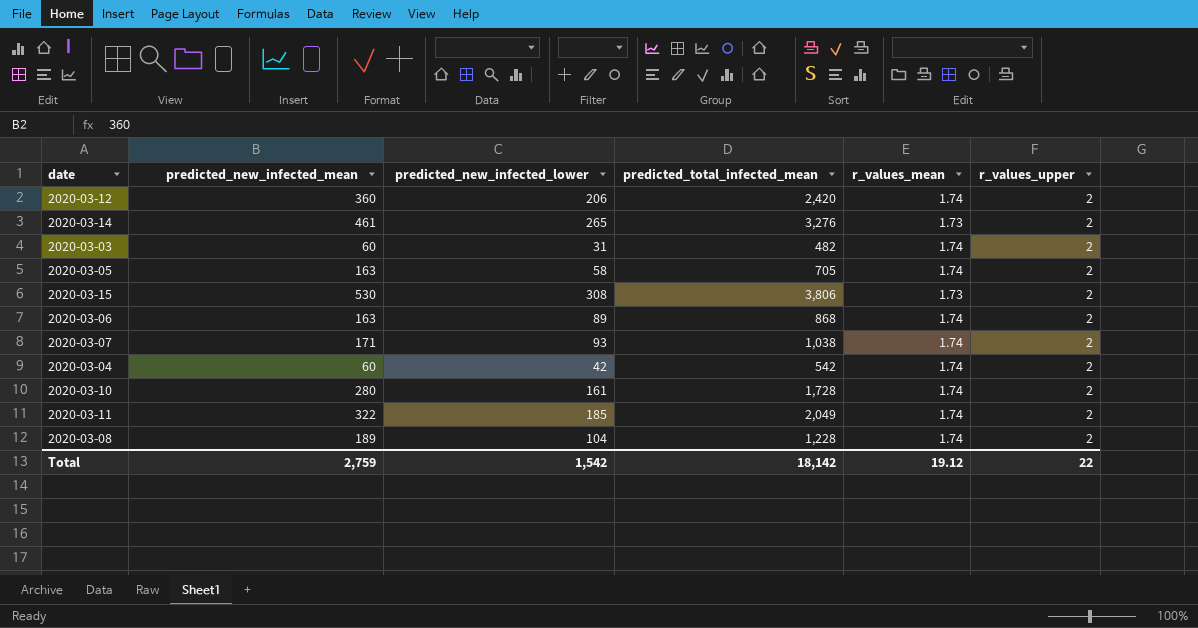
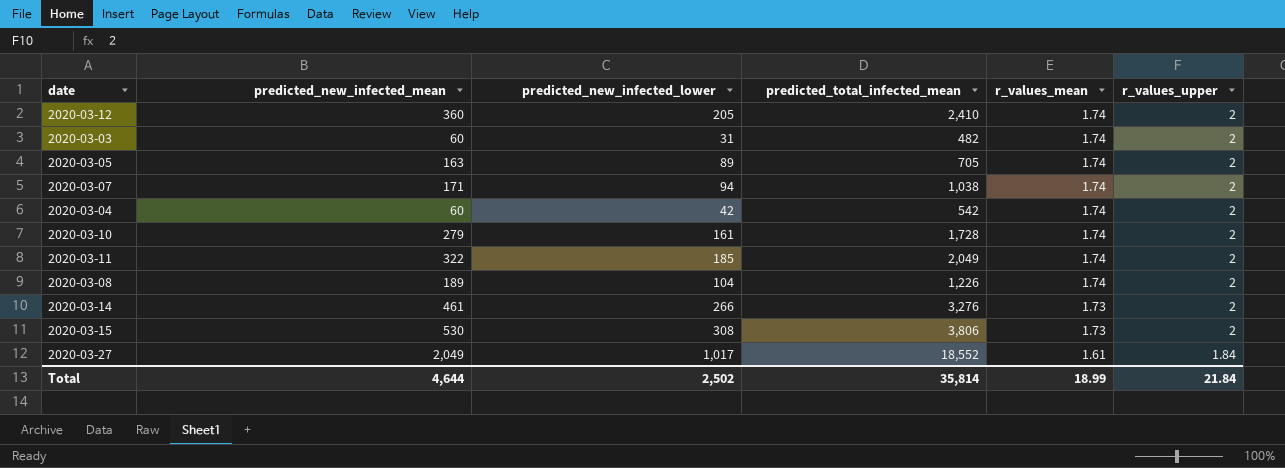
row order: none -> r_values_mean descending
row 2020-03-06: 163 | 89 | 868 | 1.74 | 2 -> none
2020-03-12 | predicted_new_infected_lower: 206 -> 205
2020-03-12 | predicted_total_infected_mean: 2,420 -> 2,410
2020-03-05 | predicted_new_infected_lower: 58 -> 89
2020-03-07 | predicted_new_infected_lower: 93 -> 94
2020-03-10 | predicted_new_infected_mean: 280 -> 279
2020-03-08 | predicted_total_infected_mean: 1,228 -> 1,226
2020-03-14 | predicted_new_infected_lower: 265 -> 266
row 2020-03-27: none -> 2,049 | 1,017 | 18,552 | 1.61 | 1.84
Total | predicted_new_infected_mean: 2,759 -> 4,644
Total | predicted_new_infected_lower: 1,542 -> 2,502
Total | predicted_total_infected_mean: 18,142 -> 35,814
Total | r_values_mean: 19.12 -> 18.99
Total | r_values_upper: 22 -> 21.84

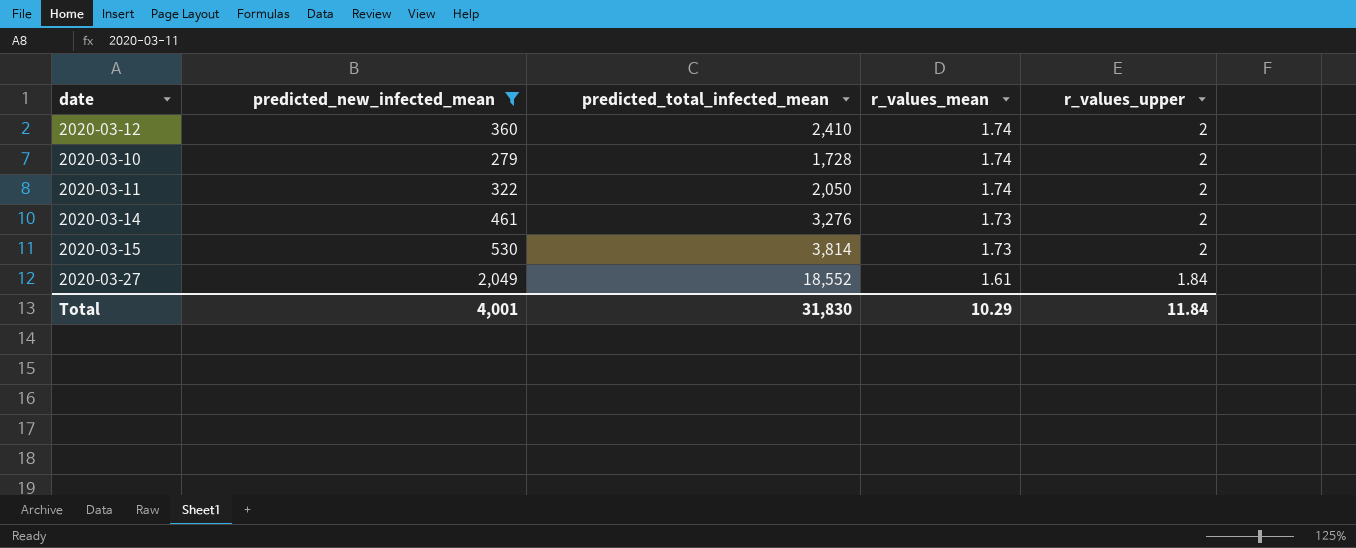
filter: none -> predicted_new_infected_mean >= 279
column predicted_new_infected_lower | position: 3 -> none
2020-03-11 | predicted_total_infected_mean: 2,049 -> 2,050
2020-03-15 | predicted_total_infected_mean: 3,806 -> 3,814
Total | predicted_new_infected_mean: 4,644 -> 4,001
Total | predicted_total_infected_mean: 35,814 -> 31,830
Total | r_values_mean: 18.99 -> 10.29
Total | r_values_upper: 21.84 -> 11.84

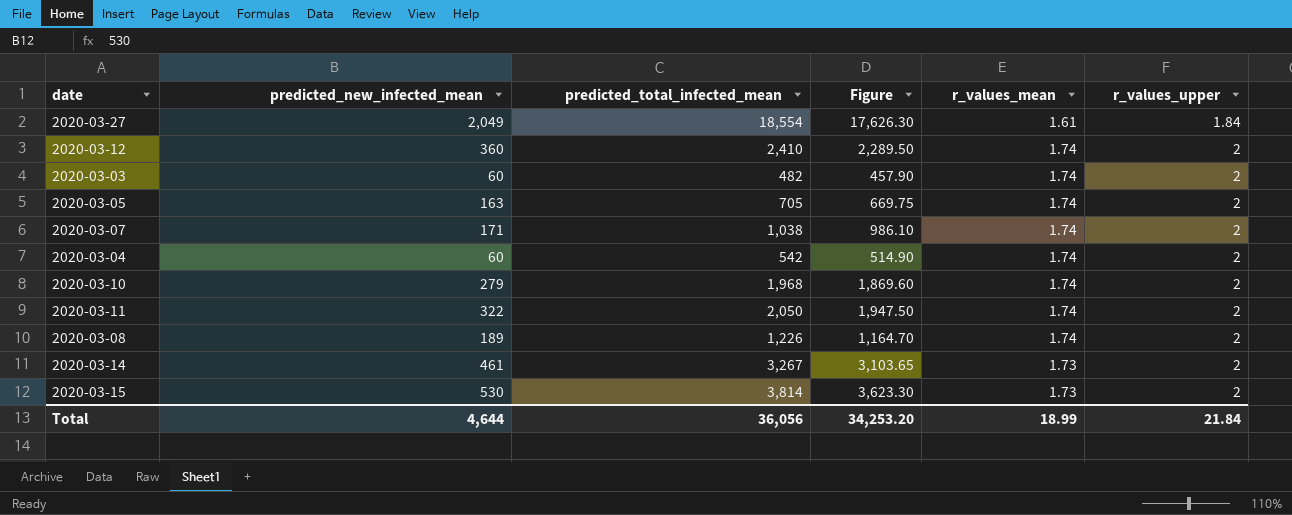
filter: predicted_new_infected_mean >= 279 -> none
row order: r_values_mean descending -> r_values_upper ascending
column Figure | formula: none -> [predicted_total_infected_mean] * 0.95
2020-03-27 | predicted_total_infected_mean: 18,552 -> 18,554
2020-03-10 | predicted_total_infected_mean: 1,728 -> 1,968
2020-03-14 | predicted_total_infected_mean: 3,276 -> 3,267
Total | predicted_new_infected_mean: 4,001 -> 4,644
Total | predicted_total_infected_mean: 31,830 -> 36,056
Total | r_values_mean: 10.29 -> 18.99
Total | r_values_upper: 11.84 -> 21.84

